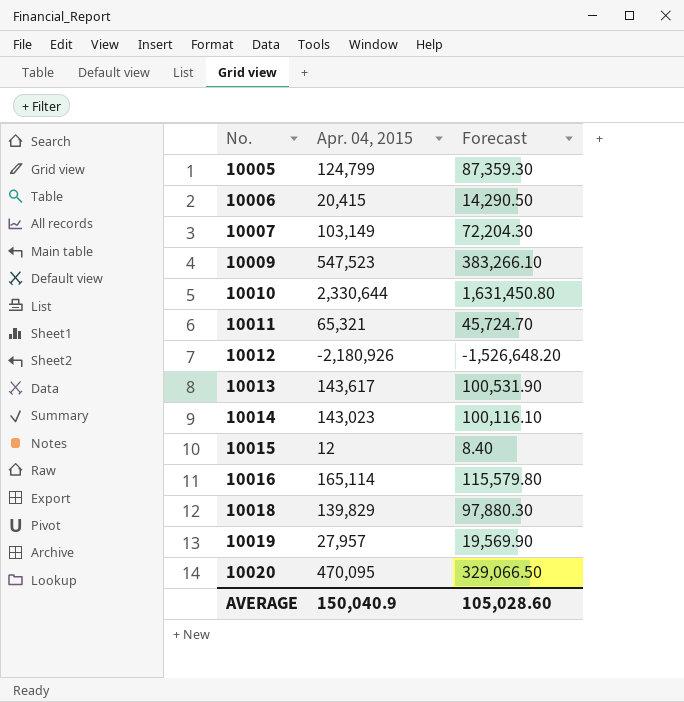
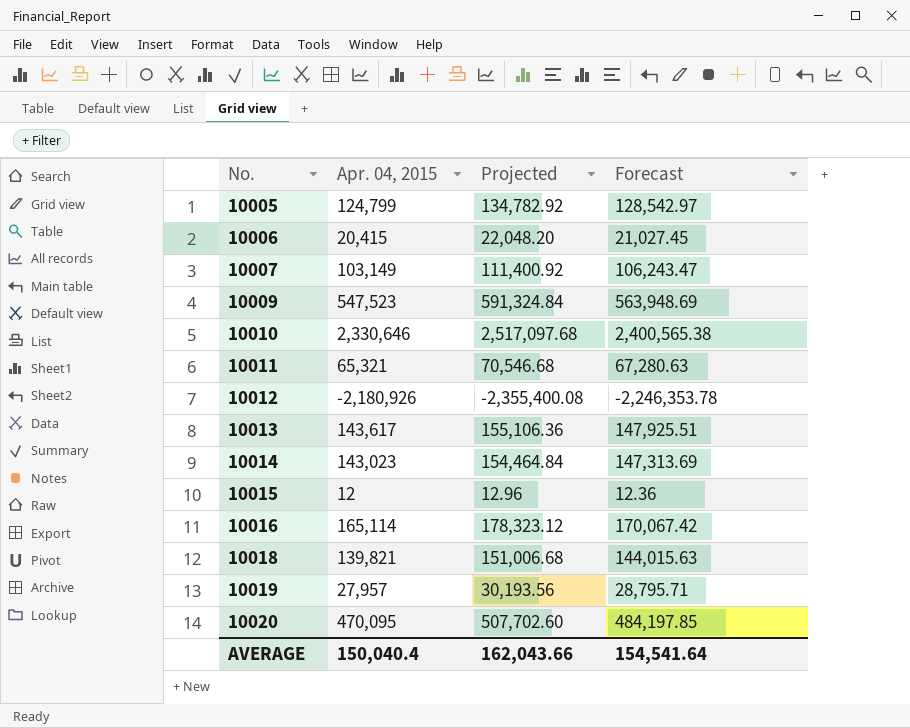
column Projected | formula: none -> [Apr. 04, 2015] * 1.08
column Forecast | formula: [Apr. 04, 2015] * 0.7 -> [Apr. 04, 2015] * 1.03
10010 | Apr. 04, 2015: 2,330,644 -> 2,330,646
10018 | Apr. 04, 2015: 139,829 -> 139,821
AVERAGE | Apr. 04, 2015: 150,040.9 -> 150,040.4
AVERAGE | Forecast: 105,028.60 -> 154,541.64

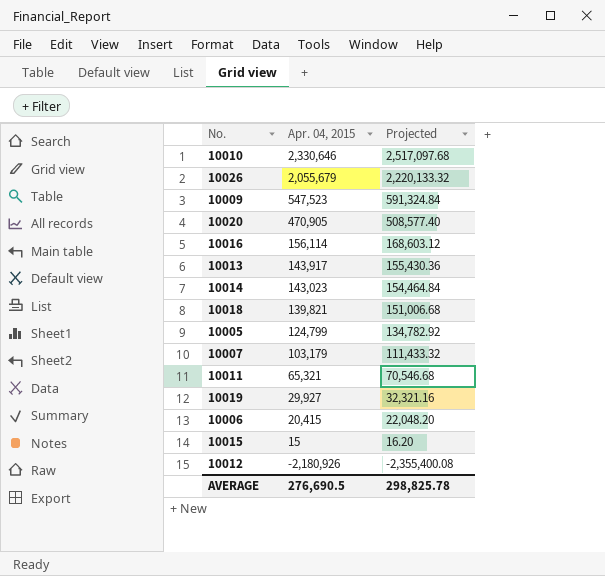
row order: No. ascending -> Apr. 04, 2015 descending
column Forecast | formula: [Apr. 04, 2015] * 1.03 -> none
row 10026: none -> 2,055,679 | 2,220,133.32
10020 | Apr. 04, 2015: 470,095 -> 470,905
10020 | Projected: 507,702.60 -> 508,577.40
10016 | Apr. 04, 2015: 165,114 -> 156,114
10016 | Projected: 178,323.12 -> 168,603.12
10013 | Apr. 04, 2015: 143,617 -> 143,917
10013 | Projected: 155,106.36 -> 155,430.36
10007 | Apr. 04, 2015: 103,149 -> 103,179
10007 | Projected: 111,400.92 -> 111,433.32
10019 | Apr. 04, 2015: 27,957 -> 29,927
10019 | Projected: 30,193.56 -> 32,321.16
10015 | Apr. 04, 2015: 12 -> 15
10015 | Projected: 12.96 -> 16.20
AVERAGE | Apr. 04, 2015: 150,040.4 -> 276,690.5
AVERAGE | Projected: 162,043.66 -> 298,825.78

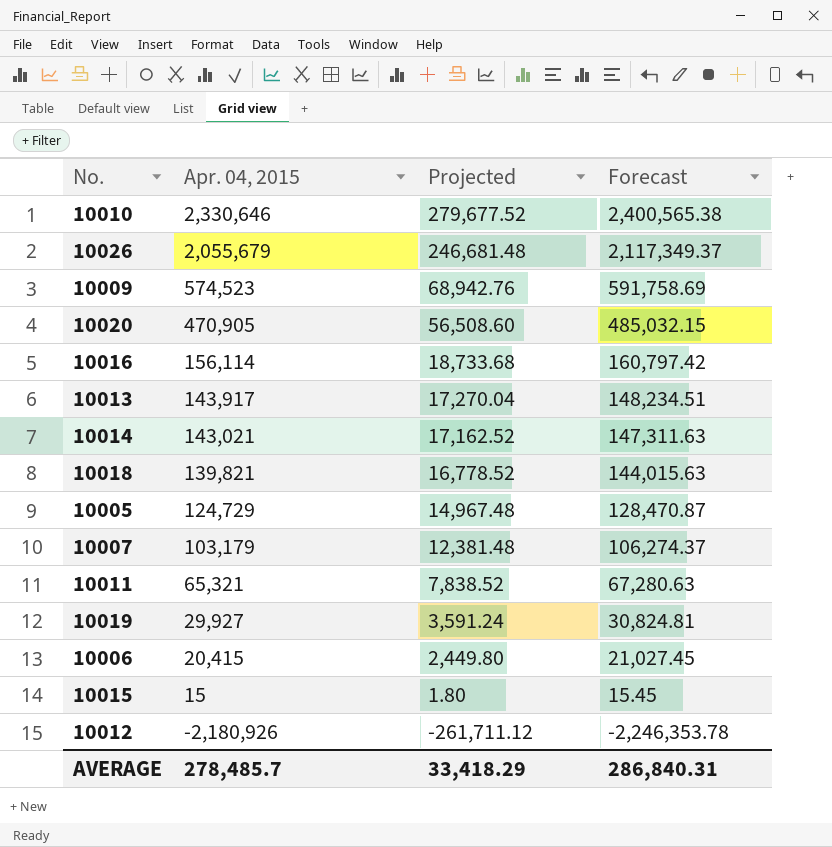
column Projected | formula: [Apr. 04, 2015] * 1.08 -> [Apr. 04, 2015] * 0.12
column Forecast | formula: none -> [Apr. 04, 2015] * 1.03
10009 | Apr. 04, 2015: 547,523 -> 574,523
10014 | Apr. 04, 2015: 143,023 -> 143,021
10005 | Apr. 04, 2015: 124,799 -> 124,729
AVERAGE | Apr. 04, 2015: 276,690.5 -> 278,485.7
AVERAGE | Projected: 298,825.78 -> 33,418.29

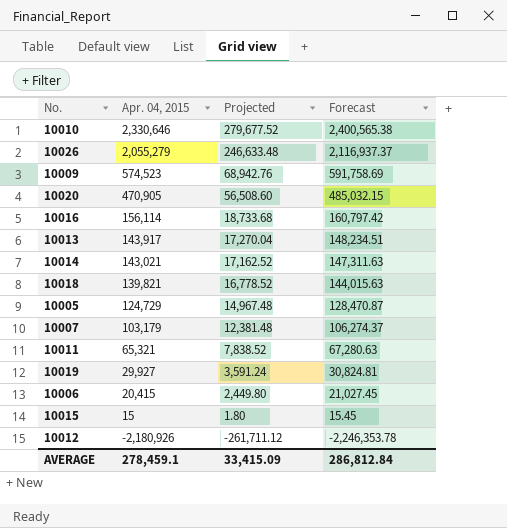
10026 | Apr. 04, 2015: 2,055,679 -> 2,055,279
10026 | Projected: 246,681.48 -> 246,633.48
10026 | Forecast: 2,117,349.37 -> 2,116,937.37
AVERAGE | Apr. 04, 2015: 278,485.7 -> 278,459.1
AVERAGE | Projected: 33,418.29 -> 33,415.09
AVERAGE | Forecast: 286,840.31 -> 286,812.84

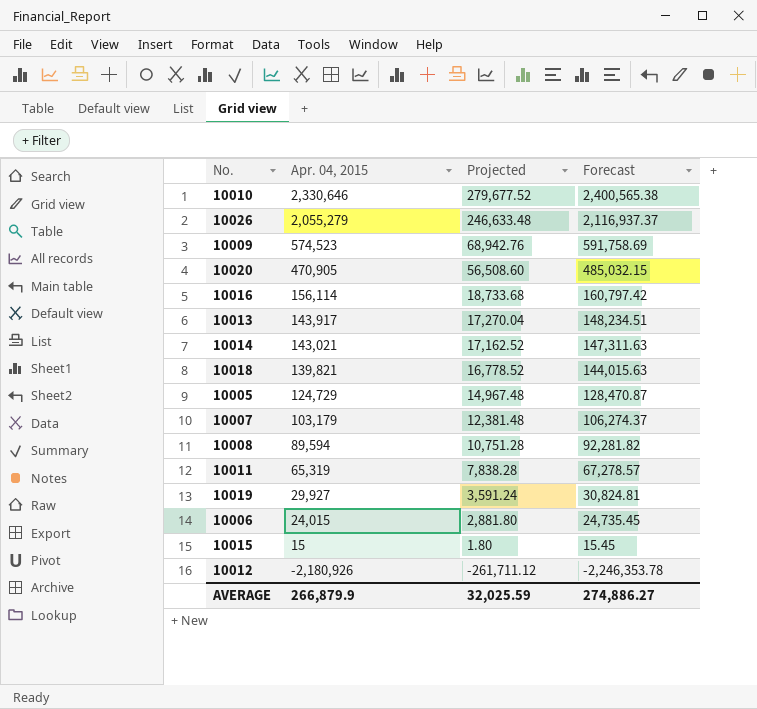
row 10008: none -> 89,594 | 10,751.28 | 92,281.82
10011 | Apr. 04, 2015: 65,321 -> 65,319
10011 | Projected: 7,838.52 -> 7,838.28
10011 | Forecast: 67,280.63 -> 67,278.57
10006 | Apr. 04, 2015: 20,415 -> 24,015
10006 | Projected: 2,449.80 -> 2,881.80
10006 | Forecast: 21,027.45 -> 24,735.45
AVERAGE | Apr. 04, 2015: 278,459.1 -> 266,879.9
AVERAGE | Projected: 33,415.09 -> 32,025.59
AVERAGE | Forecast: 286,812.84 -> 274,886.27

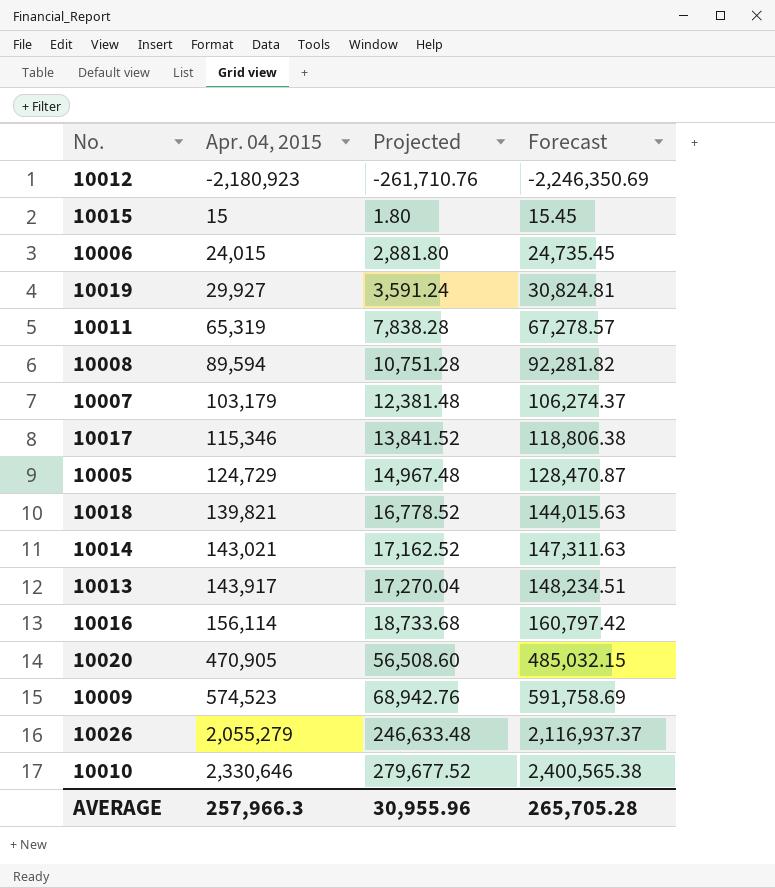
row order: Apr. 04, 2015 descending -> Apr. 04, 2015 ascending
10012 | Apr. 04, 2015: -2,180,926 -> -2,180,923
10012 | Projected: -261,711.12 -> -261,710.76
10012 | Forecast: -2,246,353.78 -> -2,246,350.69
row 10017: none -> 115,346 | 13,841.52 | 118,806.38
AVERAGE | Apr. 04, 2015: 266,879.9 -> 257,966.3
AVERAGE | Projected: 32,025.59 -> 30,955.96
AVERAGE | Forecast: 274,886.27 -> 265,705.28

